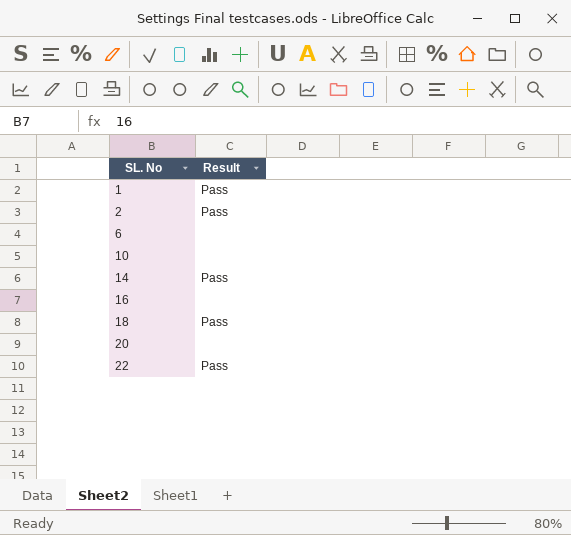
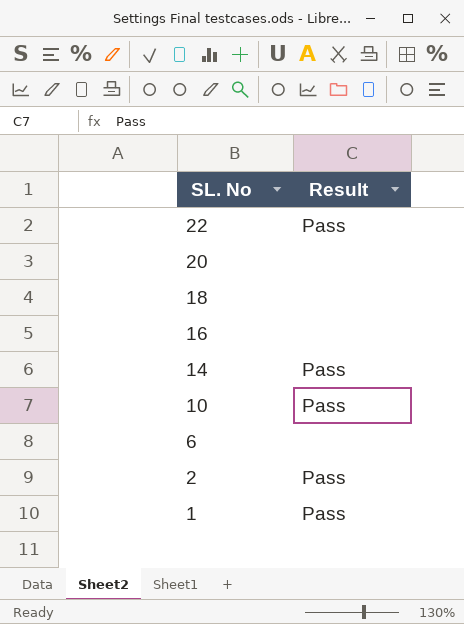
row order: SL. No ascending -> SL. No descending
18 | Result: Pass -> none
10 | Result: none -> Pass

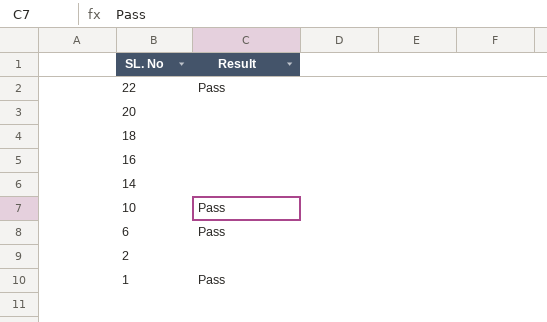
14 | Result: Pass -> none
6 | Result: none -> Pass
2 | Result: Pass -> none

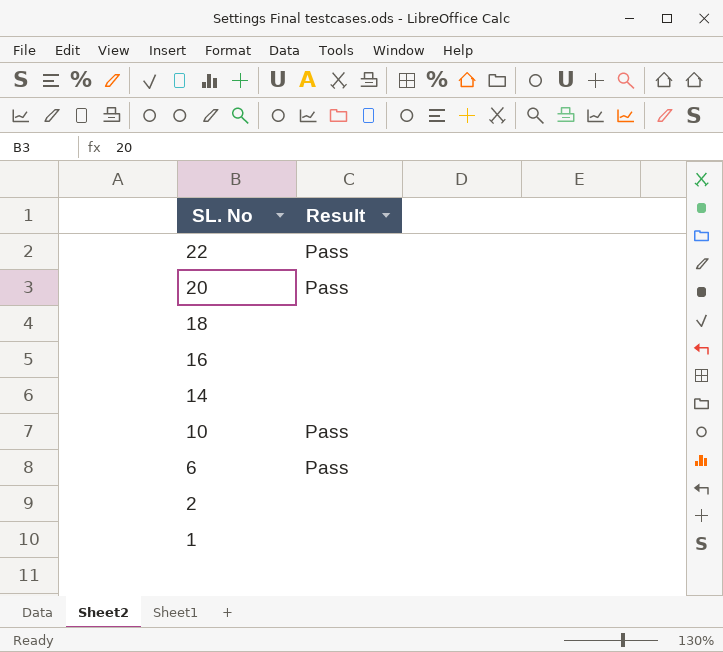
20 | Result: none -> Pass
1 | Result: Pass -> none

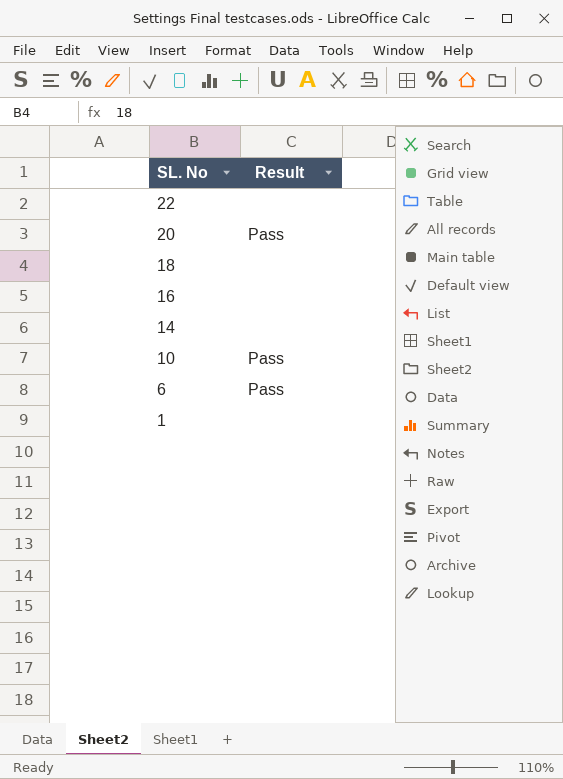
row 2: none -> none
22 | Result: Pass -> none

